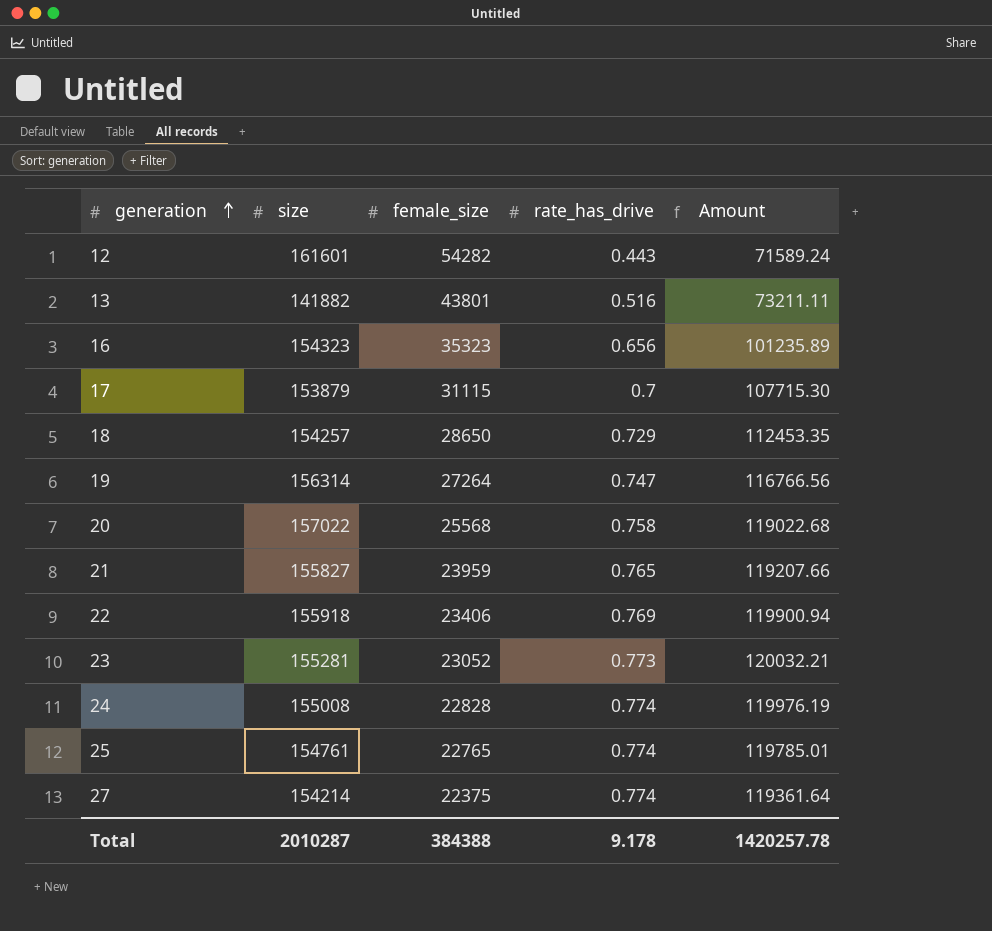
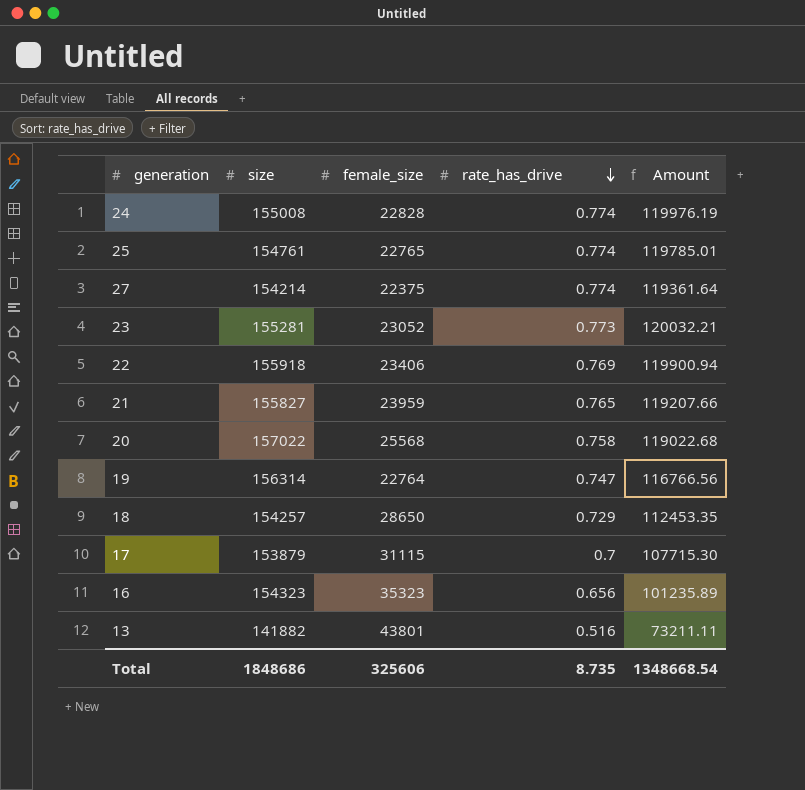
row order: generation ascending -> rate_has_drive descending
row 12: 161601 | 54282 | 0.443 | 71589.24 -> none
19 | female_size: 27264 -> 22764
Total | size: 2010287 -> 1848686
Total | female_size: 384388 -> 325606
Total | rate_has_drive: 9.178 -> 8.735
Total | Amount: 1420257.78 -> 1348668.54

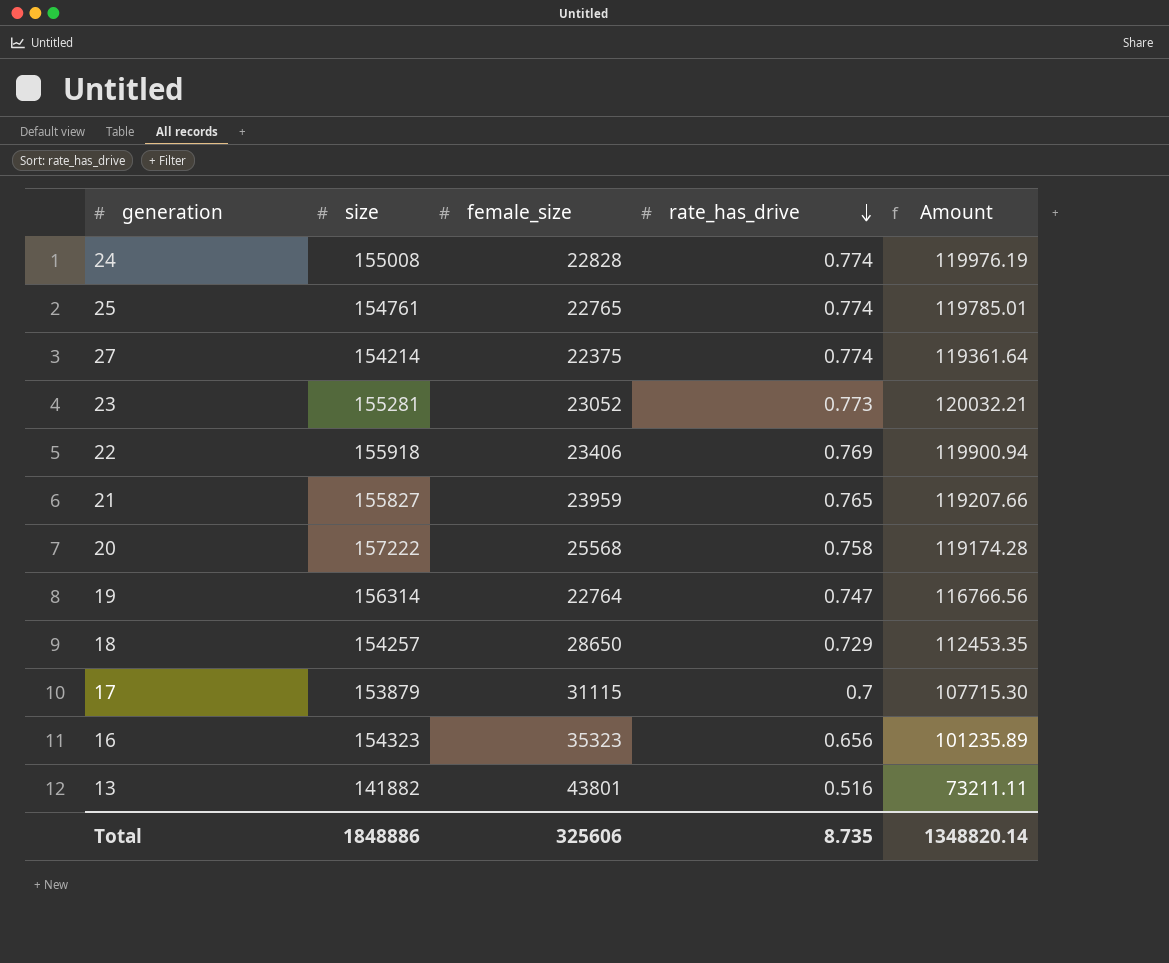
20 | size: 157022 -> 157222
20 | Amount: 119022.68 -> 119174.28
Total | size: 1848686 -> 1848886
Total | Amount: 1348668.54 -> 1348820.14

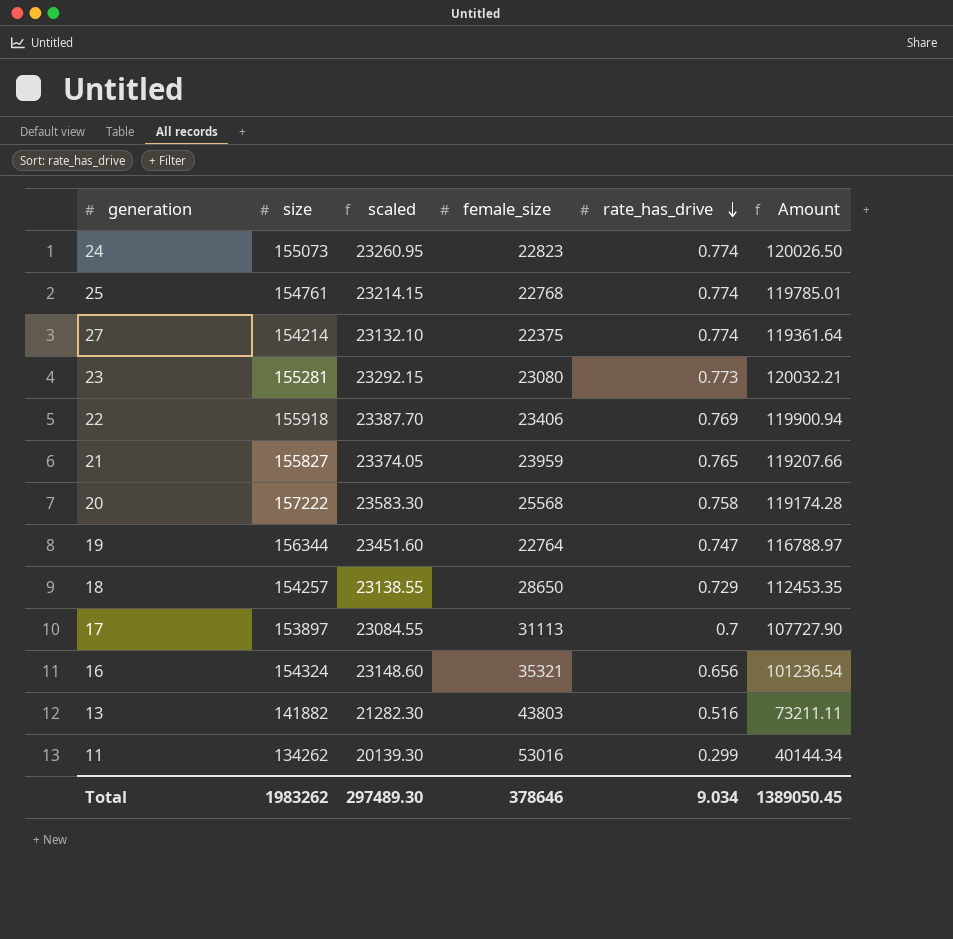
column scaled | formula: none -> [size] * 0.15
24 | size: 155008 -> 155073
24 | female_size: 22828 -> 22823
24 | Amount: 119976.19 -> 120026.50
25 | female_size: 22765 -> 22768
23 | female_size: 23052 -> 23080
19 | size: 156314 -> 156344
19 | Amount: 116766.56 -> 116788.97
17 | size: 153879 -> 153897
17 | female_size: 31115 -> 31113
17 | Amount: 107715.30 -> 107727.90
16 | size: 154323 -> 154324
16 | female_size: 35323 -> 35321
16 | Amount: 101235.89 -> 101236.54
13 | female_size: 43801 -> 43803
row 11: none -> 134262 | 20139.30 | 53016 | 0.299 | 40144.34
Total | size: 1848886 -> 1983262
Total | female_size: 325606 -> 378646
Total | rate_has_drive: 8.735 -> 9.034
Total | Amount: 1348820.14 -> 1389050.45

